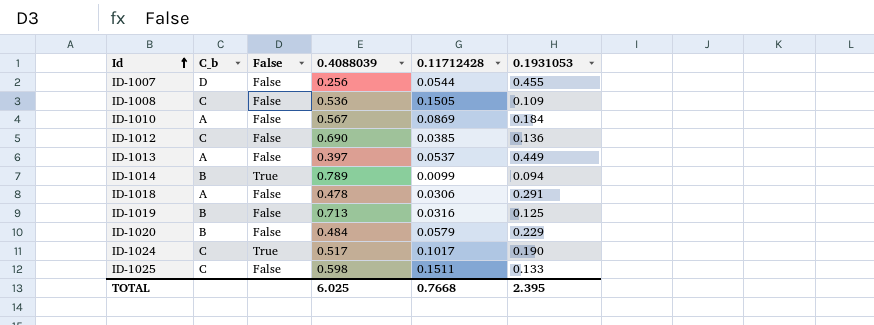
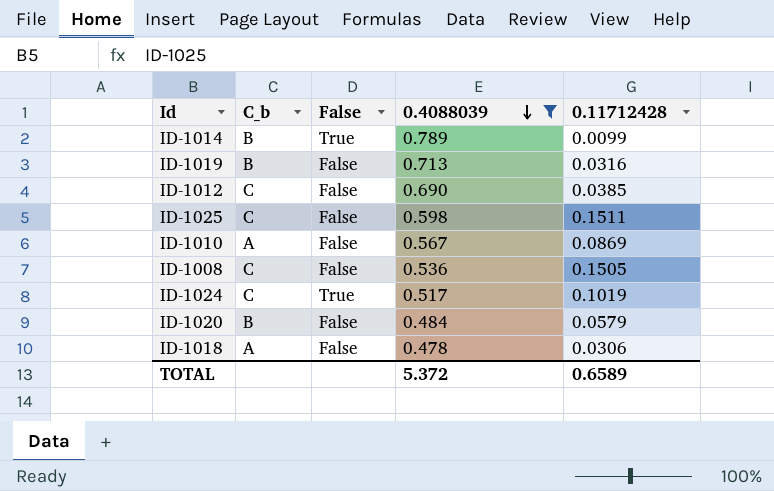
filter: none -> 0.4088039 >= 0.478
row order: Id ascending -> 0.4088039 descending
column 0.1931053 | position: 6 -> none
ID-1024 | 0.11712428: 0.1017 -> 0.1019
TOTAL | 0.4088039: 6.025 -> 5.372
TOTAL | 0.11712428: 0.7668 -> 0.6589

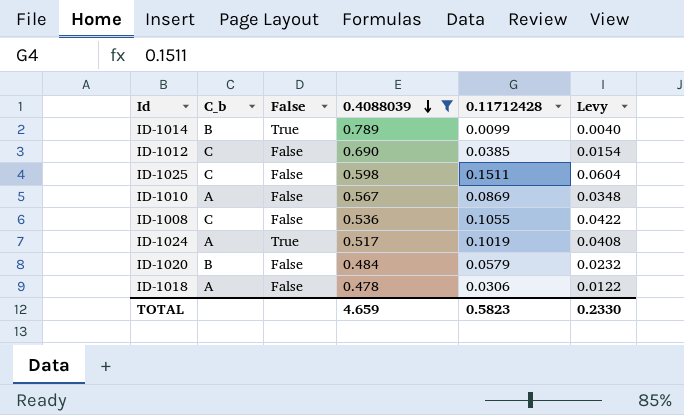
column Levy | formula: none -> [0.11712428] * 0.4
row ID-1019: B | False | 0.713 | 0.0316 -> none
ID-1008 | 0.11712428: 0.1505 -> 0.1055
ID-1024 | C_b: C -> A
TOTAL | 0.4088039: 5.372 -> 4.659
TOTAL | 0.11712428: 0.6589 -> 0.5823

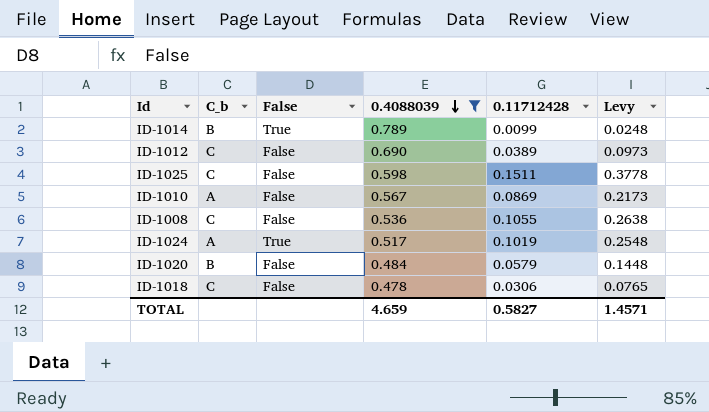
column Levy | formula: [0.11712428] * 0.4 -> [0.11712428] * 2.5
ID-1012 | 0.11712428: 0.0385 -> 0.0389
ID-1018 | C_b: A -> C
TOTAL | 0.11712428: 0.5823 -> 0.5827
TOTAL | Levy: 0.2330 -> 1.4571

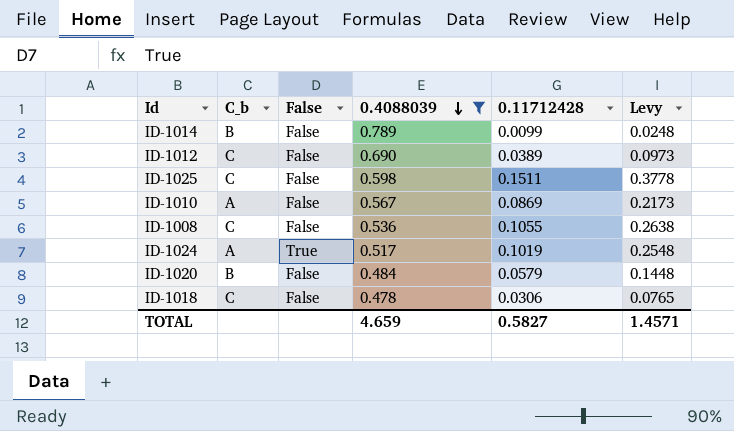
ID-1014 | False: True -> False

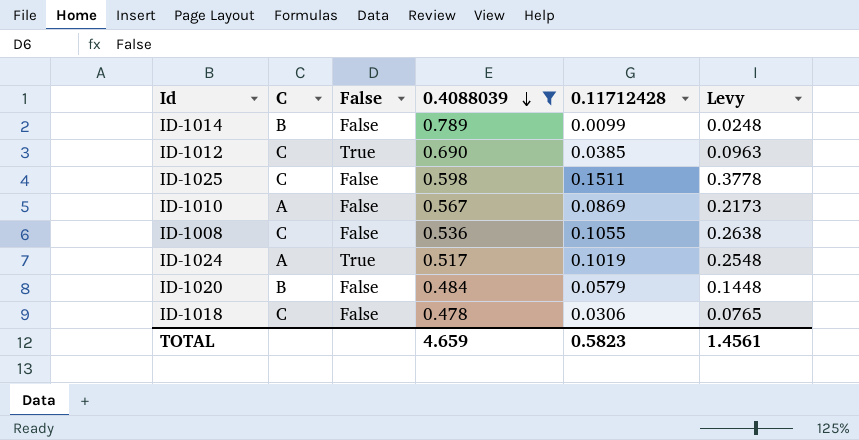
column name: C_b -> C
ID-1012 | False: False -> True
ID-1012 | 0.11712428: 0.0389 -> 0.0385
ID-1012 | Levy: 0.0973 -> 0.0963
TOTAL | 0.11712428: 0.5827 -> 0.5823
TOTAL | Levy: 1.4571 -> 1.4561

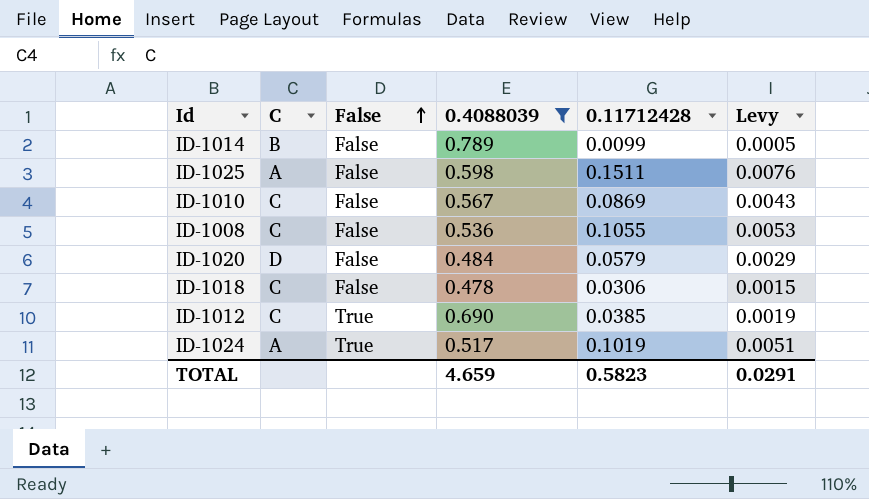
row order: 0.4088039 descending -> False ascending
column Levy | formula: [0.11712428] * 2.5 -> [0.11712428] * 0.05
ID-1025 | C: C -> A
ID-1010 | C: A -> C
ID-1020 | C: B -> D
TOTAL | Levy: 1.4561 -> 0.0291

